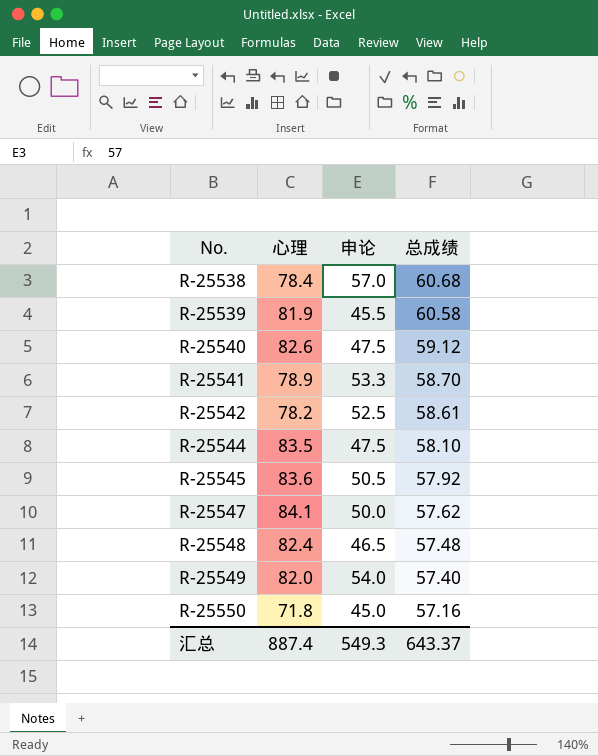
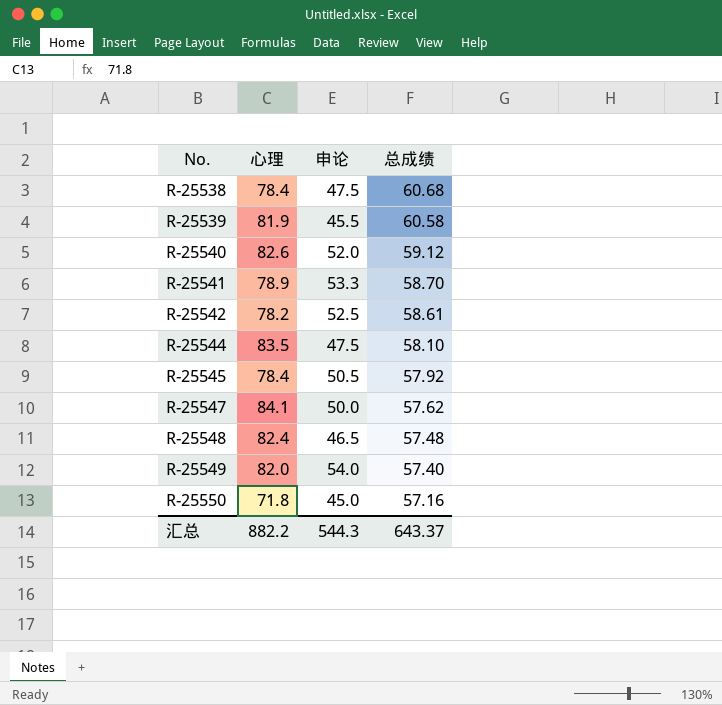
R-25538 | 申论: 57.0 -> 47.5
R-25540 | 申论: 47.5 -> 52.0
R-25545 | 心理: 83.6 -> 78.4
汇总 | 心理: 887.4 -> 882.2
汇总 | 申论: 549.3 -> 544.3

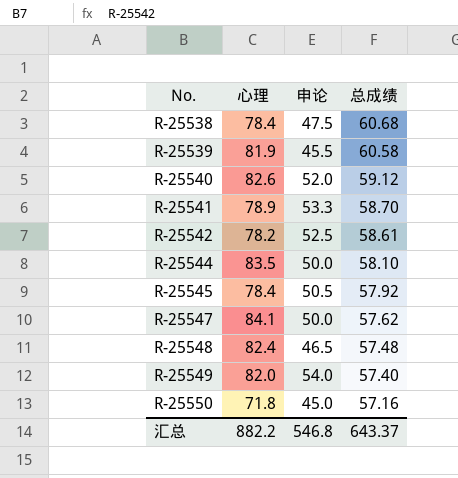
R-25544 | 申论: 47.5 -> 50.0
汇总 | 申论: 544.3 -> 546.8

